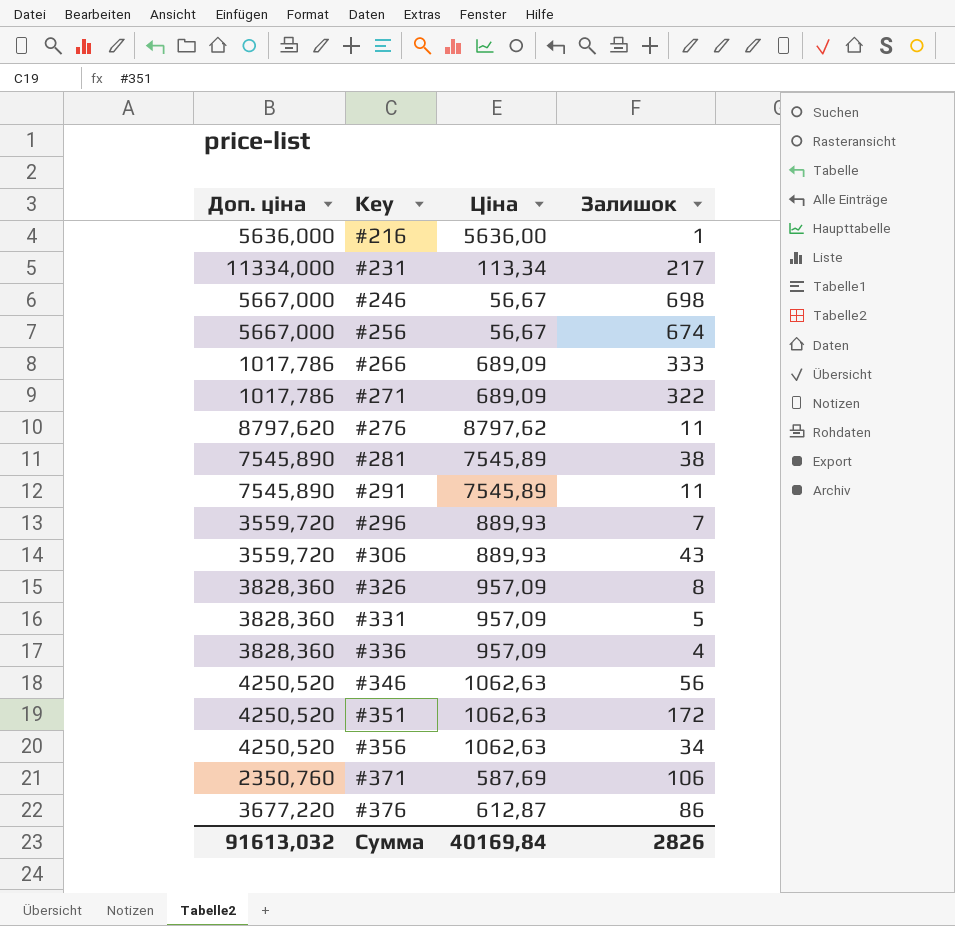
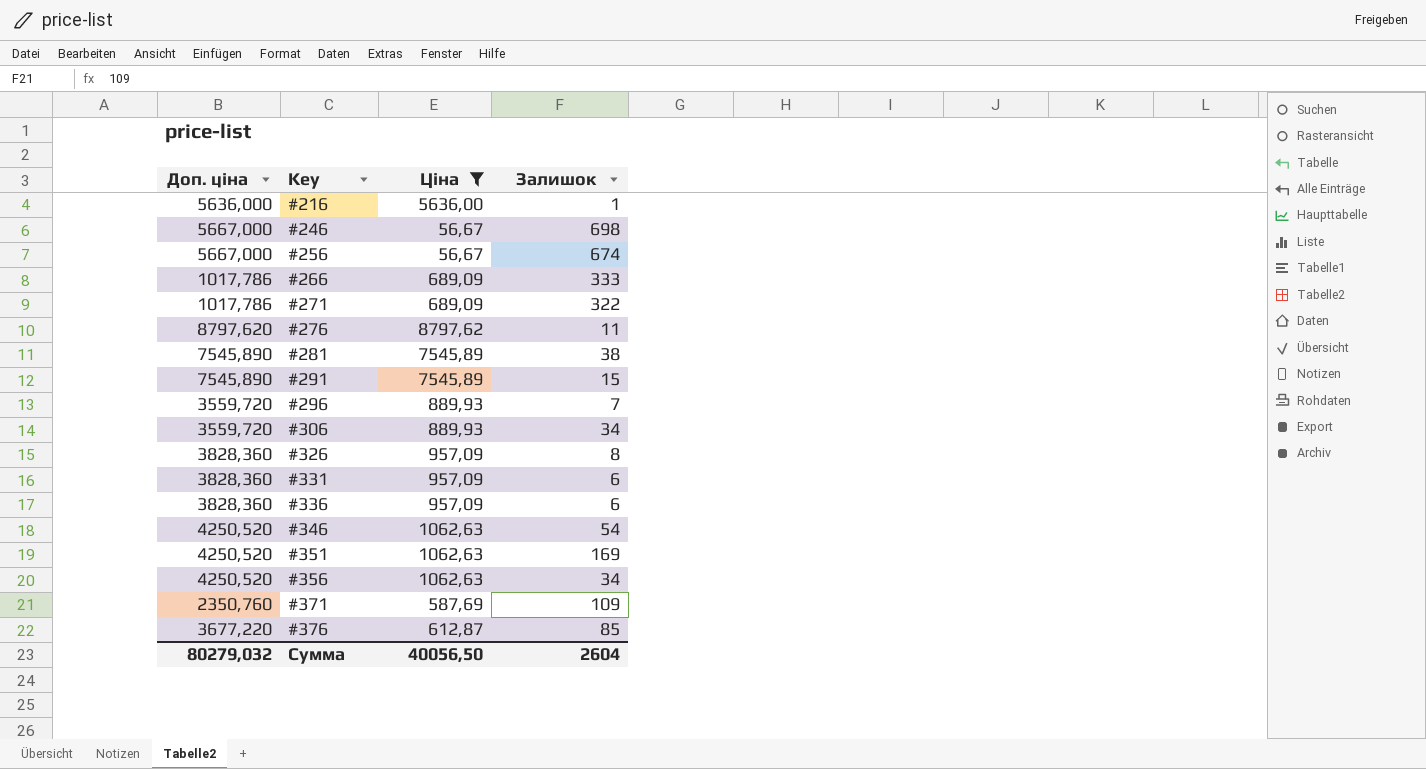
filter: none -> Ціна != 113,34
#291 | Залишок: 11 -> 15
#306 | Залишок: 43 -> 34
#331 | Залишок: 5 -> 6
#336 | Залишок: 4 -> 6
#346 | Залишок: 56 -> 54
#351 | Залишок: 172 -> 169
#371 | Залишок: 106 -> 109
#376 | Залишок: 86 -> 85
Сумма | Доп. ціна: 91613,032 -> 80279,032
Сумма | Ціна: 40169,84 -> 40056,50
Сумма | Залишок: 2826 -> 2604

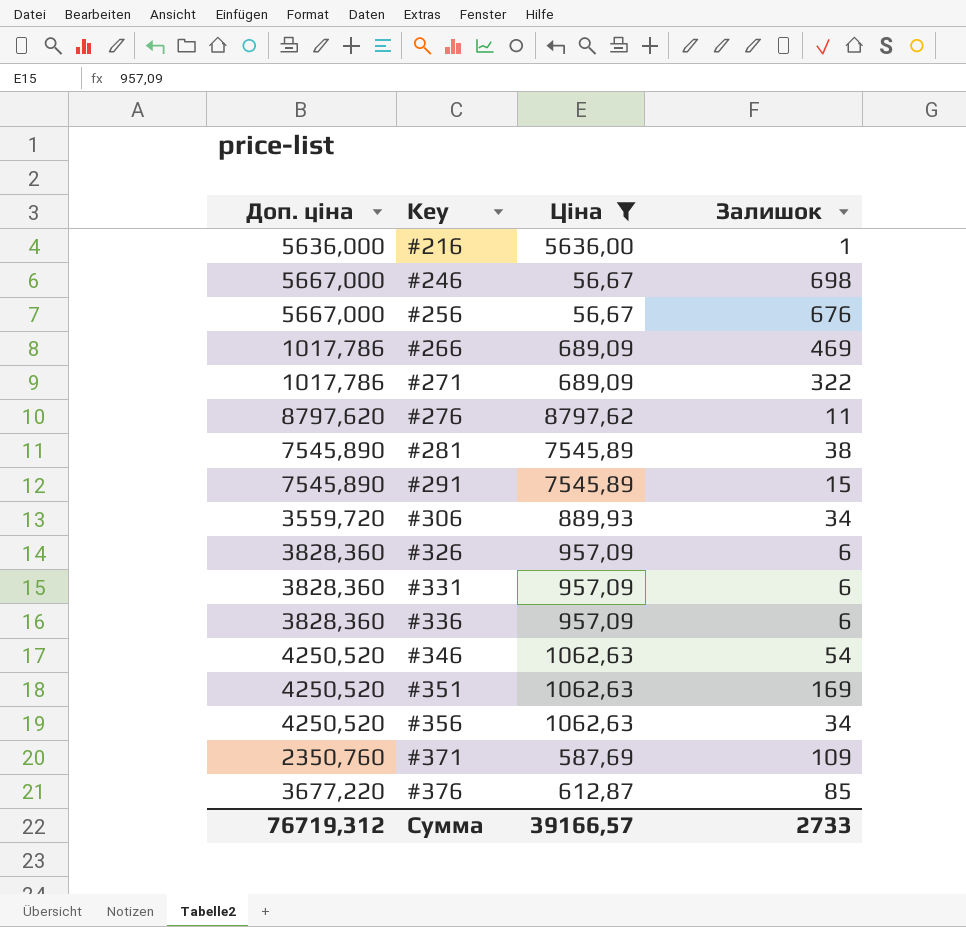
row #296: 3559,720 | 889,93 | 7 -> none
#256 | Залишок: 674 -> 676
#266 | Залишок: 333 -> 469
#326 | Залишок: 8 -> 6
Сумма | Доп. ціна: 80279,032 -> 76719,312
Сумма | Ціна: 40056,50 -> 39166,57
Сумма | Залишок: 2604 -> 2733

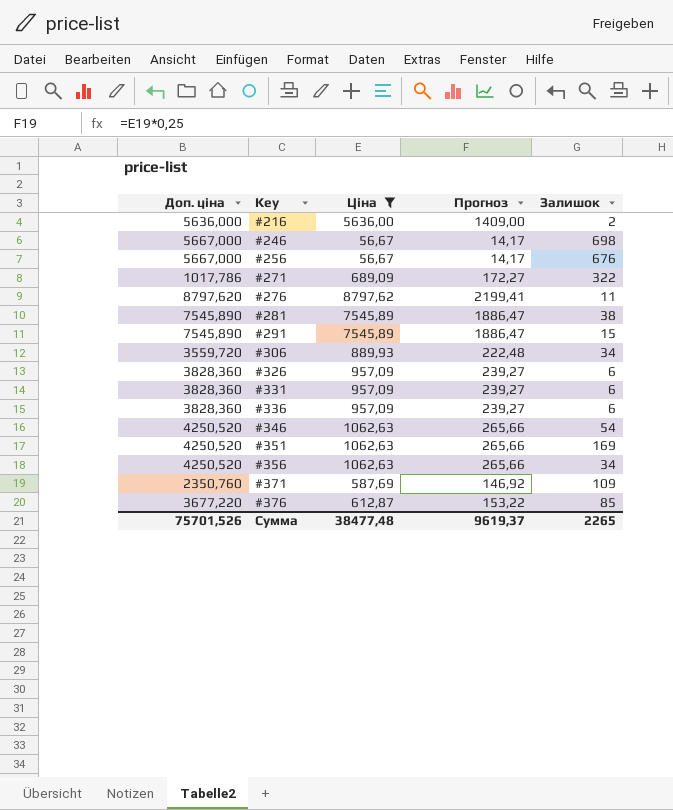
column Прогноз | formula: none -> [Ціна] * 0,25
row #266: 1017,786 | 689,09 | 469 -> none
#216 | Залишок: 1 -> 2
Сумма | Доп. ціна: 76719,312 -> 75701,526
Сумма | Ціна: 39166,57 -> 38477,48
Сумма | Залишок: 2733 -> 2265

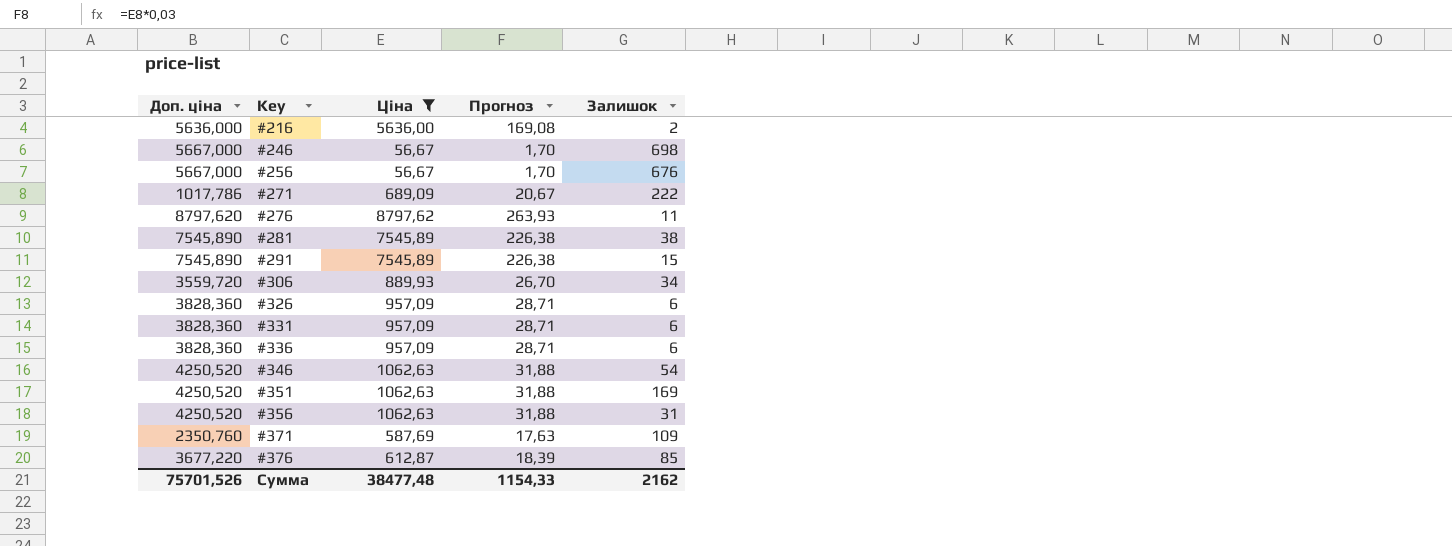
column Прогноз | formula: [Ціна] * 0,25 -> [Ціна] * 0,03
#271 | Залишок: 322 -> 222
#356 | Залишок: 34 -> 31
Сумма | Прогноз: 9619,37 -> 1154,33
Сумма | Залишок: 2265 -> 2162

